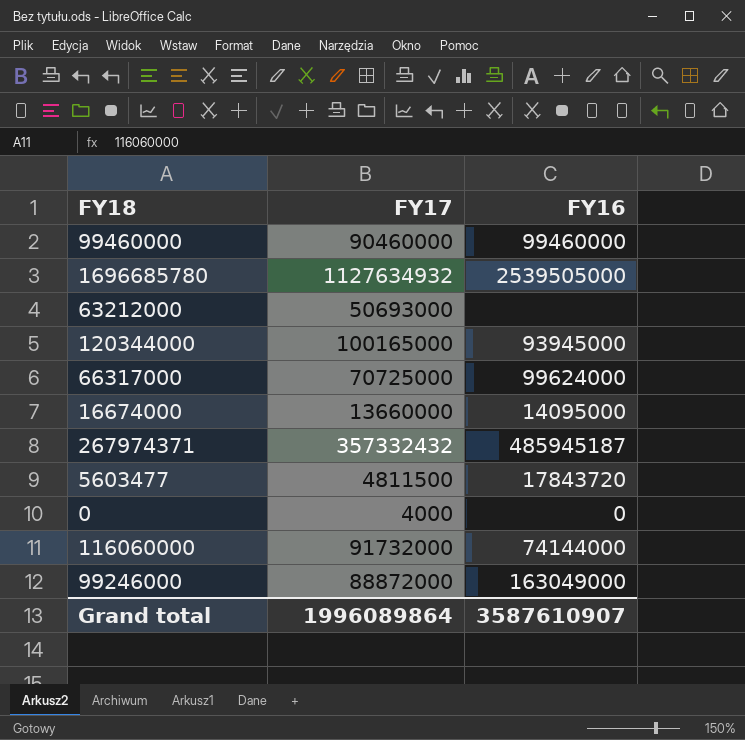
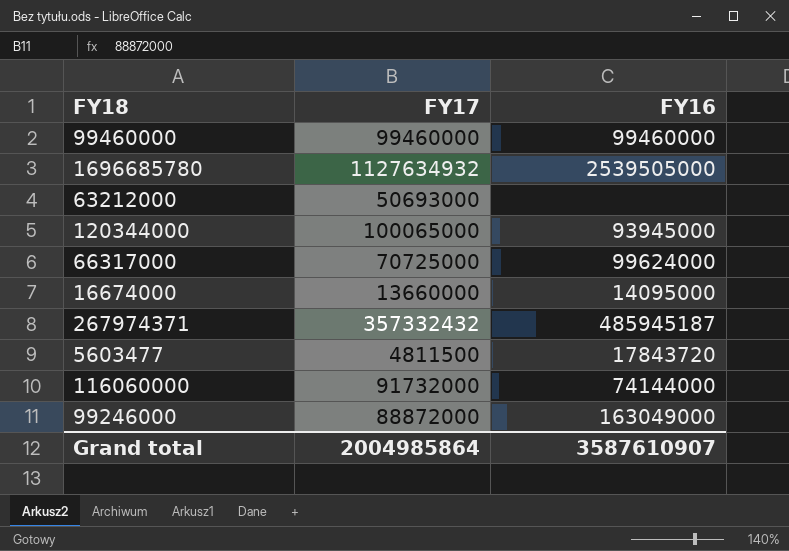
row 0: 4000 | 0 -> none
99460000 | FY17: 90460000 -> 99460000
120344000 | FY17: 100165000 -> 100065000
Grand total | FY17: 1996089864 -> 2004985864

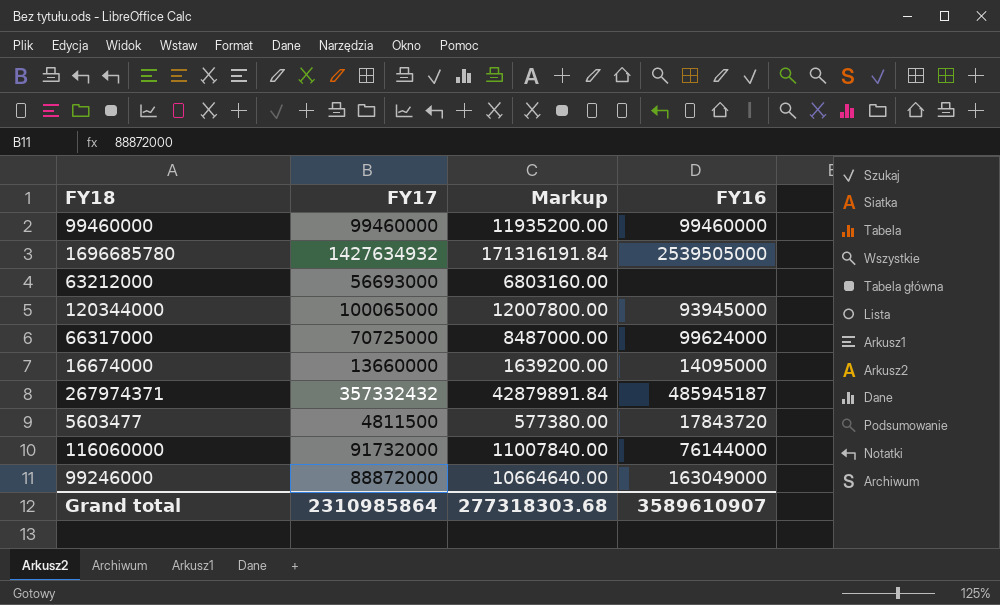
column Markup | formula: none -> [FY17] * 0.12
1696685780 | FY17: 1127634932 -> 1427634932
63212000 | FY17: 50693000 -> 56693000
116060000 | FY16: 74144000 -> 76144000
Grand total | FY17: 2004985864 -> 2310985864
Grand total | FY16: 3587610907 -> 3589610907

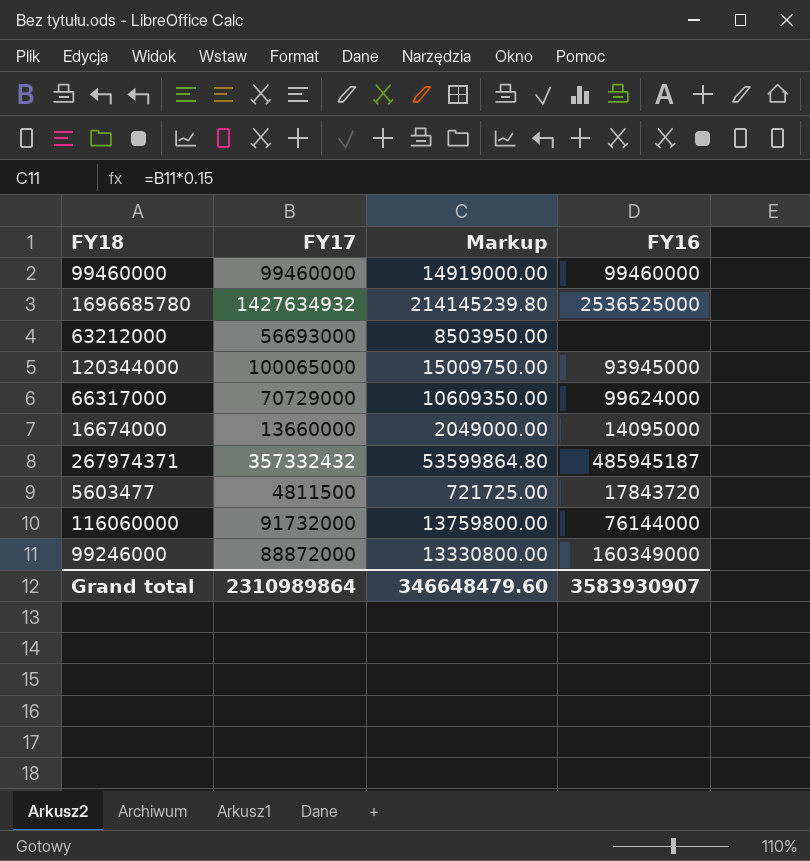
column Markup | formula: [FY17] * 0.12 -> [FY17] * 0.15
1696685780 | FY16: 2539505000 -> 2536525000
66317000 | FY17: 70725000 -> 70729000
99246000 | FY16: 163049000 -> 160349000
Grand total | FY17: 2310985864 -> 2310989864
Grand total | Markup: 277318303.68 -> 346648479.60
Grand total | FY16: 3589610907 -> 3583930907

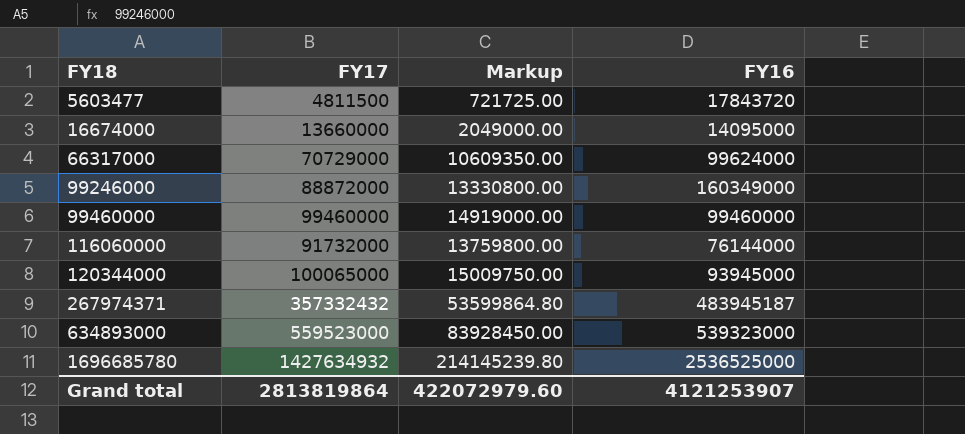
row order: none -> FY18 ascending
row 63212000: 56693000 | 8503950.00 | none -> none
267974371 | FY16: 485945187 -> 483945187
row 634893000: none -> 559523000 | 83928450.00 | 539323000
Grand total | FY17: 2310989864 -> 2813819864
Grand total | Markup: 346648479.60 -> 422072979.60
Grand total | FY16: 3583930907 -> 4121253907

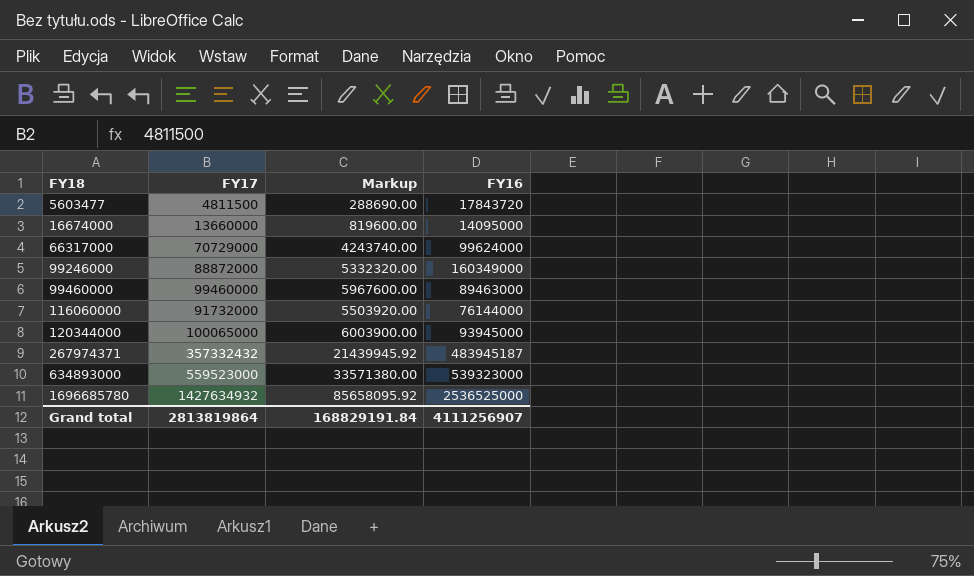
column Markup | formula: [FY17] * 0.15 -> [FY17] * 0.06
99460000 | FY16: 99460000 -> 89463000
Grand total | Markup: 422072979.60 -> 168829191.84
Grand total | FY16: 4121253907 -> 4111256907

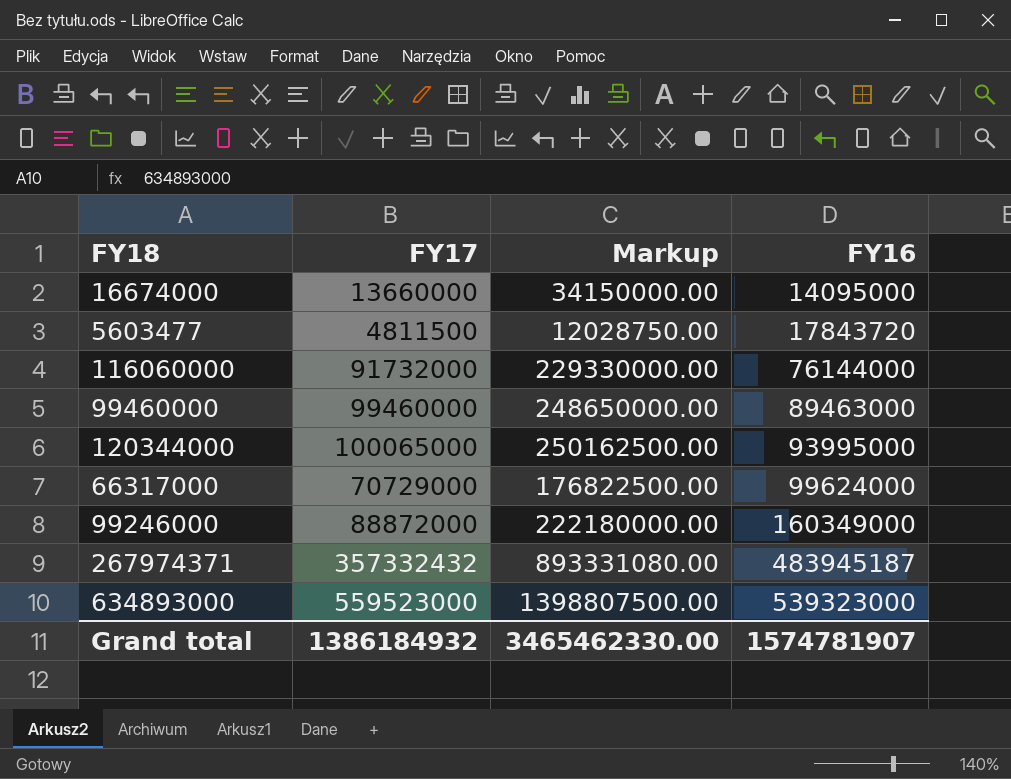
row order: FY18 ascending -> FY16 ascending
column Markup | formula: [FY17] * 0.06 -> [FY17] * 2.5
row 1696685780: 1427634932 | 85658095.92 | 2536525000 -> none
120344000 | FY16: 93945000 -> 93995000
Grand total | FY17: 2813819864 -> 1386184932
Grand total | Markup: 168829191.84 -> 3465462330.00
Grand total | FY16: 4111256907 -> 1574781907

